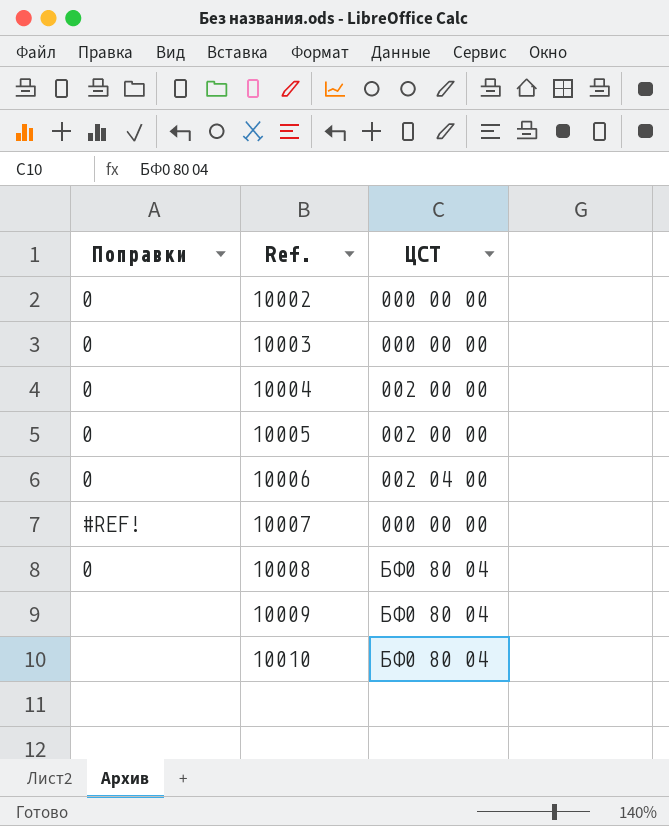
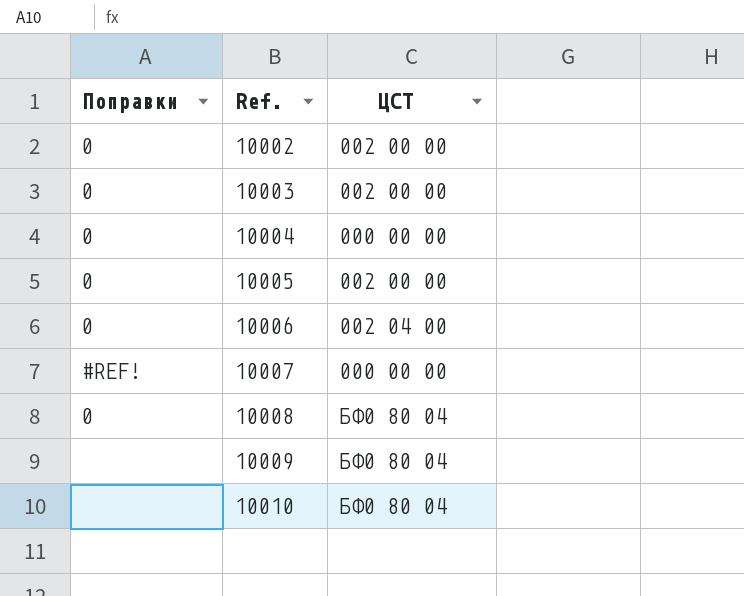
10002 | ЦСТ: 000 00 00 -> 002 00 00
10003 | ЦСТ: 000 00 00 -> 002 00 00
10004 | ЦСТ: 002 00 00 -> 000 00 00

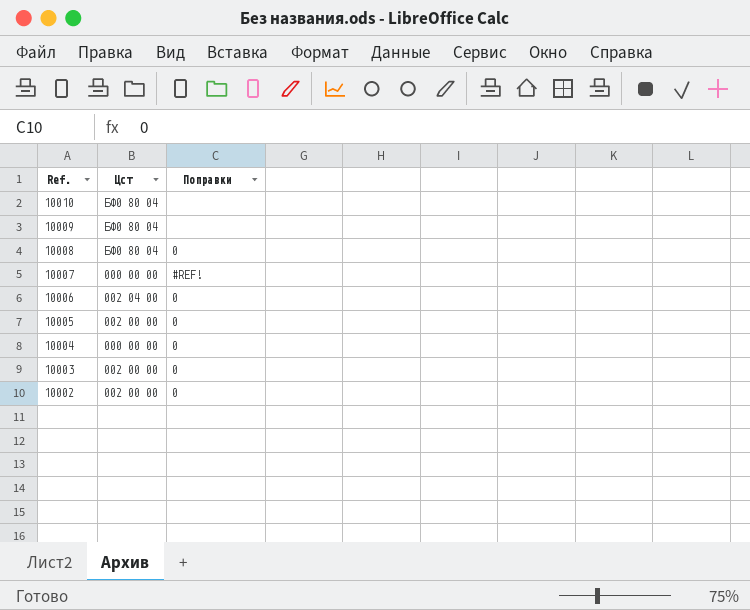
row order: Ref. ascending -> Ref. descending
column name: ЦСТ -> Цст
column Поправки | position: 1 -> 3

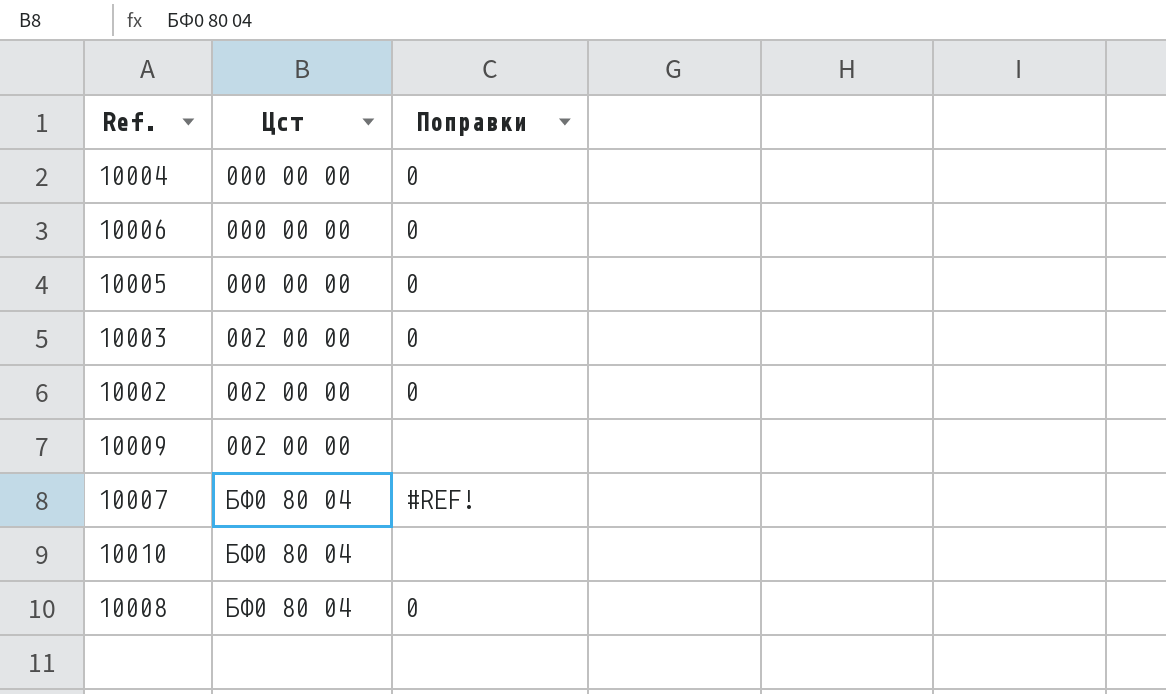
row order: Ref. descending -> Цст ascending
10006 | Цст: 002 04 00 -> 000 00 00
10005 | Цст: 002 00 00 -> 000 00 00
10009 | Цст: БФ0 80 04 -> 002 00 00
10007 | Цст: 000 00 00 -> БФ0 80 04

